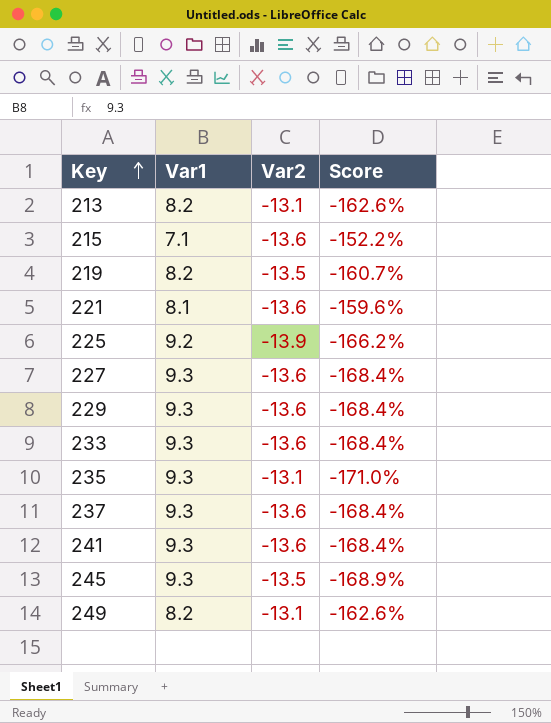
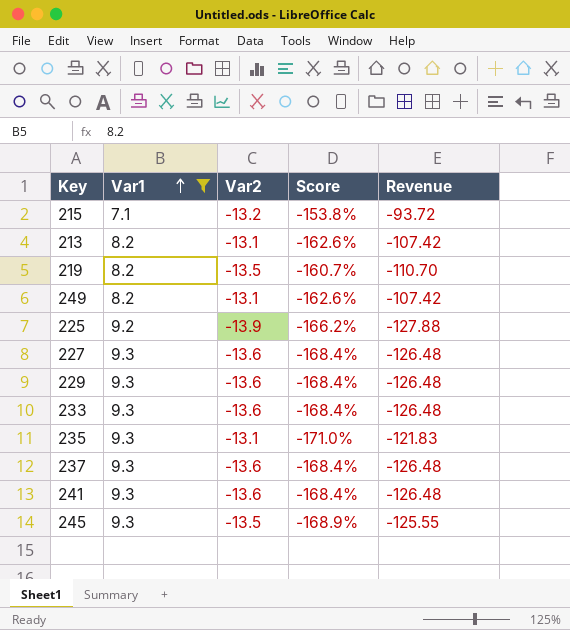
filter: none -> Var1 != 8.1
row order: Key ascending -> Var1 ascending
column Revenue | formula: none -> [Var1] * [Var2]
215 | Var2: -13.6 -> -13.2
215 | Score: -152.2% -> -153.8%

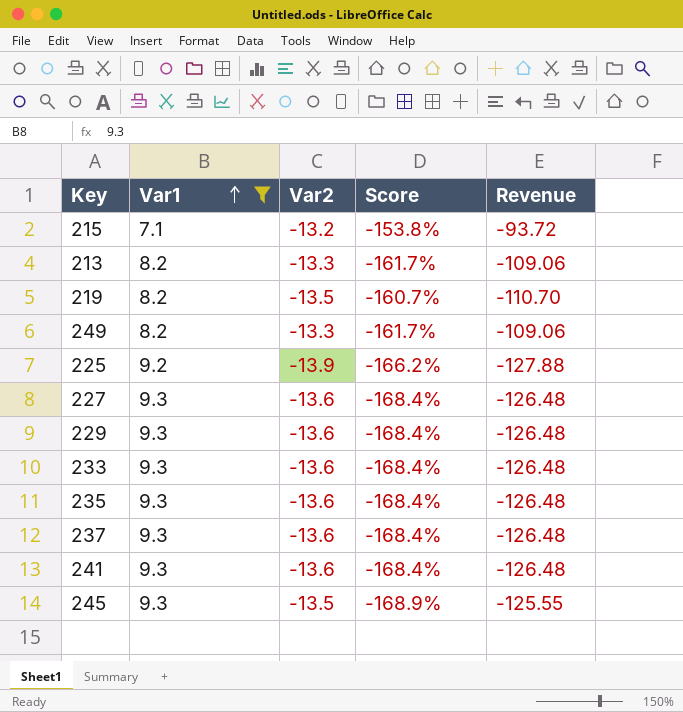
213 | Var2: -13.1 -> -13.3
213 | Score: -162.6% -> -161.7%
213 | Revenue: -107.42 -> -109.06
249 | Var2: -13.1 -> -13.3
249 | Score: -162.6% -> -161.7%
249 | Revenue: -107.42 -> -109.06
235 | Var2: -13.1 -> -13.6
235 | Score: -171.0% -> -168.4%
235 | Revenue: -121.83 -> -126.48

